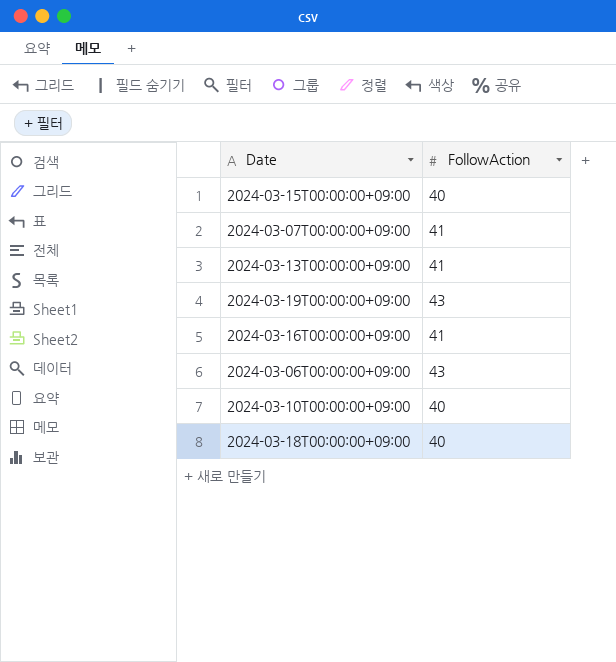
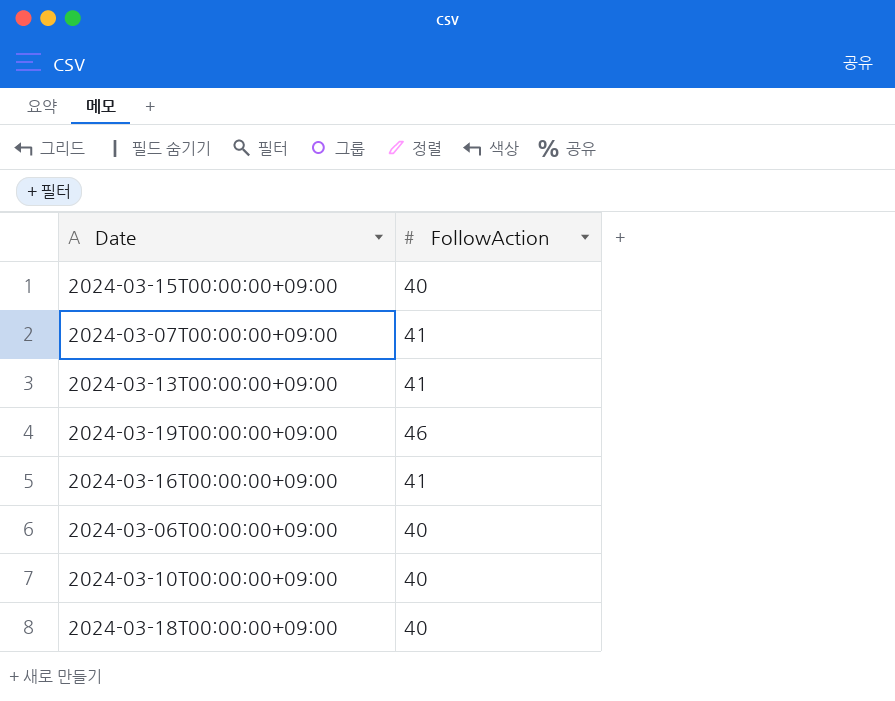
2024-03-19T00:00:00+09:00 | FollowAction: 43 -> 46
2024-03-06T00:00:00+09:00 | FollowAction: 43 -> 40

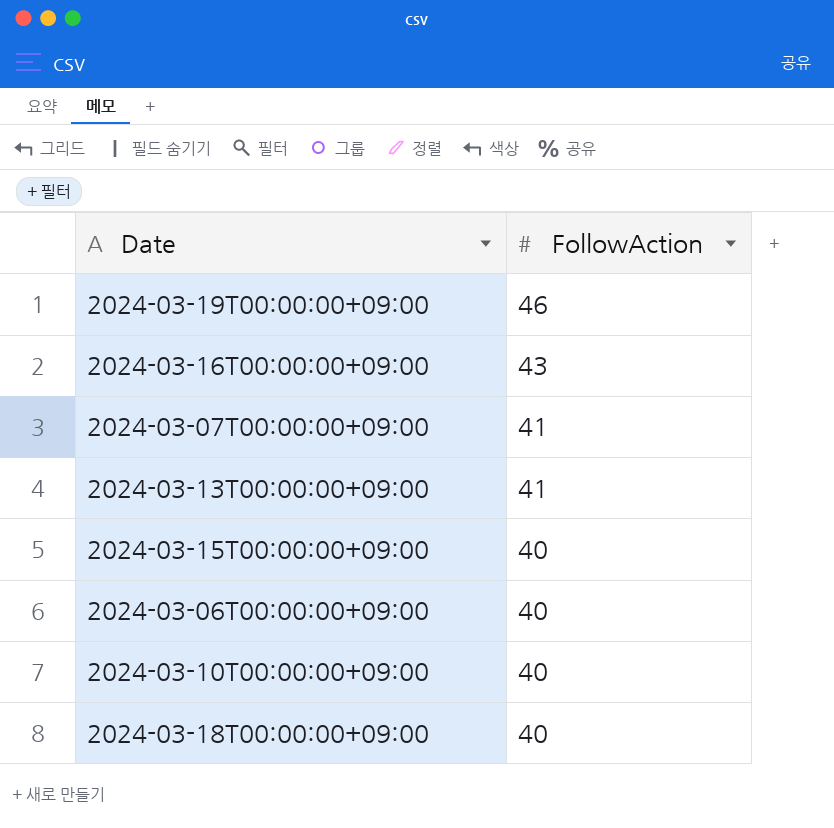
row order: none -> FollowAction descending
2024-03-16T00:00:00+09:00 | FollowAction: 41 -> 43

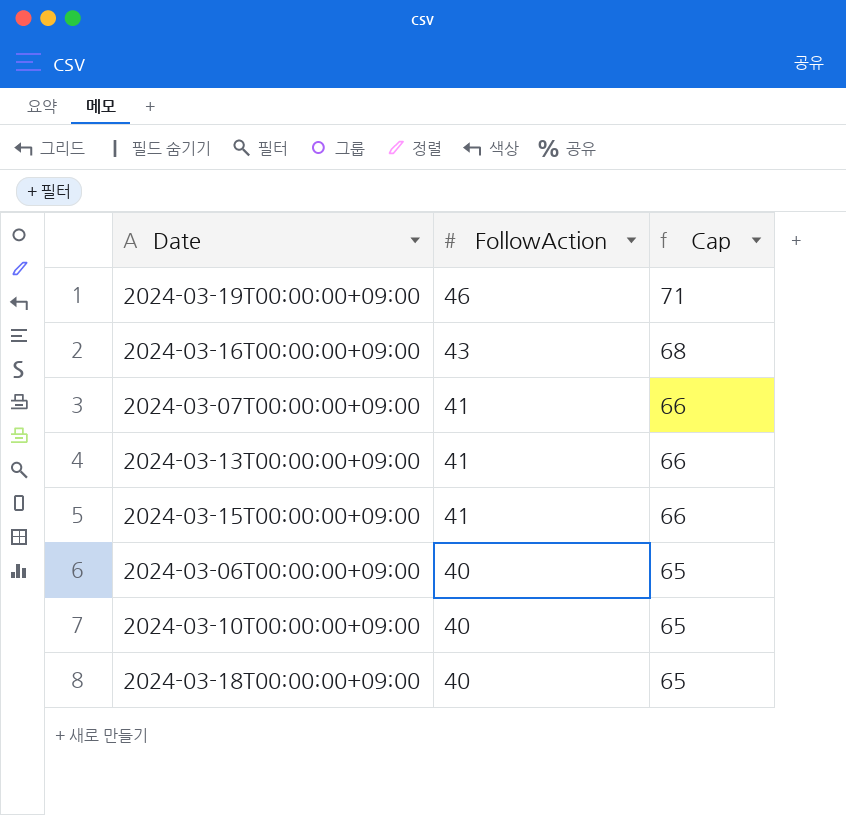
column Cap | formula: none -> [FollowAction] + 25
2024-03-15T00:00:00+09:00 | FollowAction: 40 -> 41

